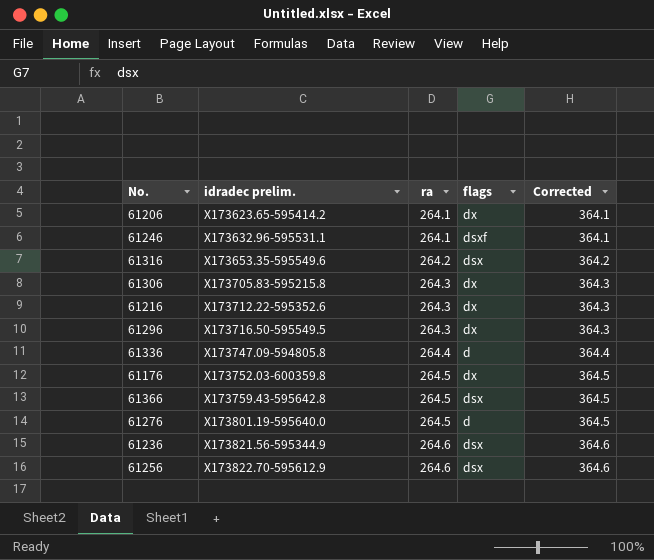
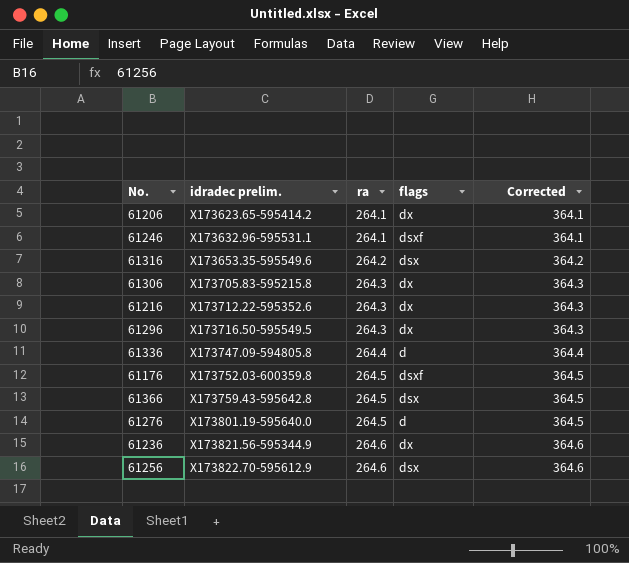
61176 | flags: dx -> dsxf
61236 | flags: dsx -> dx

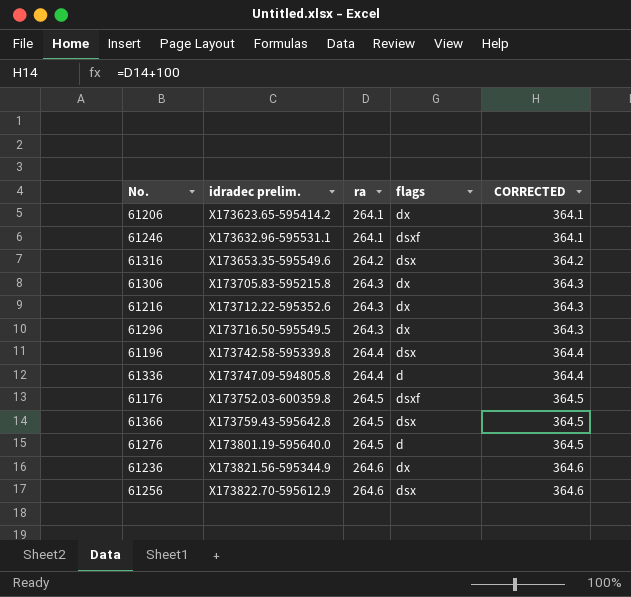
column name: Corrected -> CORRECTED
row 61196: none -> X173742.58-595339.8 | 264.4 | dsx | 364.4

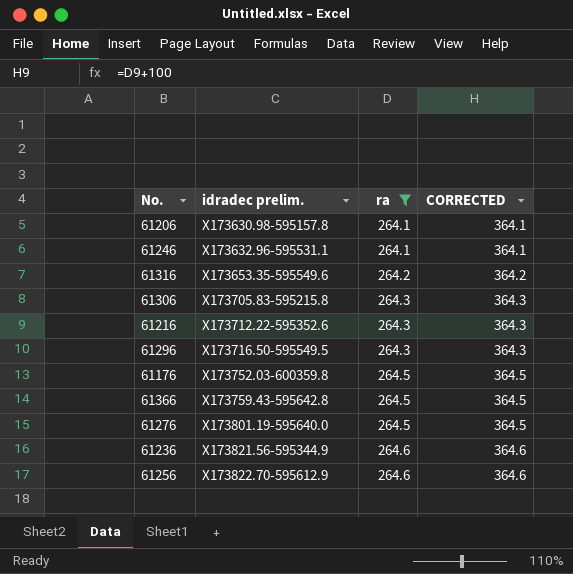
filter: none -> ra != 264.4
column flags | position: 4 -> none
61206 | idradec prelim.: X173623.65-595414.2 -> X173630.98-595157.8

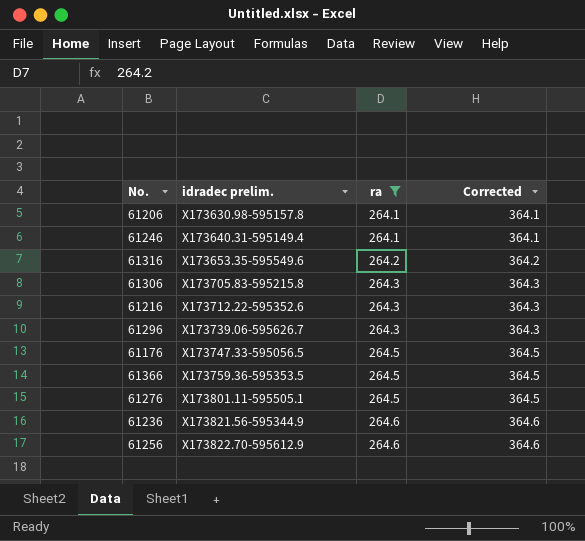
column name: CORRECTED -> Corrected
61246 | idradec prelim.: X173632.96-595531.1 -> X173640.31-595149.4
61296 | idradec prelim.: X173716.50-595549.5 -> X173739.06-595626.7
61176 | idradec prelim.: X173752.03-600359.8 -> X173747.33-595056.5
61366 | idradec prelim.: X173759.43-595642.8 -> X173759.36-595353.5
61276 | idradec prelim.: X173801.19-595640.0 -> X173801.11-595505.1

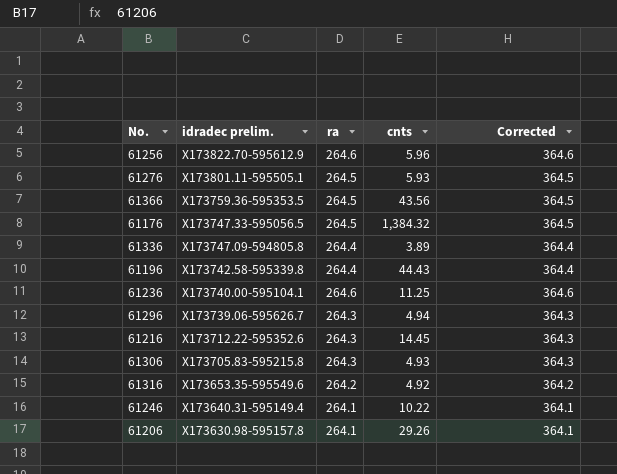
filter: ra != 264.4 -> none
row order: idradec prelim. ascending -> idradec prelim. descending
column cnts | position: none -> 4
61236 | idradec prelim.: X173821.56-595344.9 -> X173740.00-595104.1

